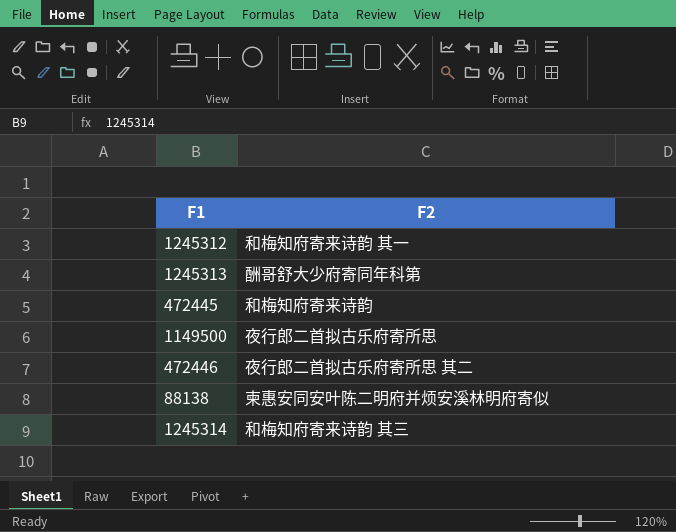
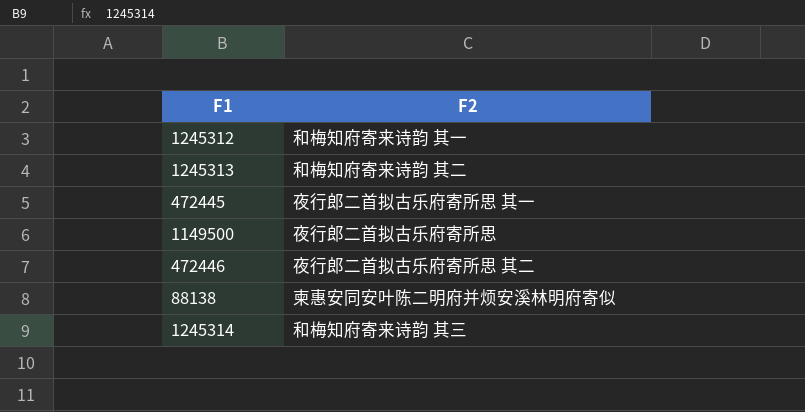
1245313 | F2: 酬哥舒大少府寄同年科第 -> 和梅知府寄来诗韵 其二
472445 | F2: 和梅知府寄来诗韵 -> 夜行郎二首拟古乐府寄所思 其一

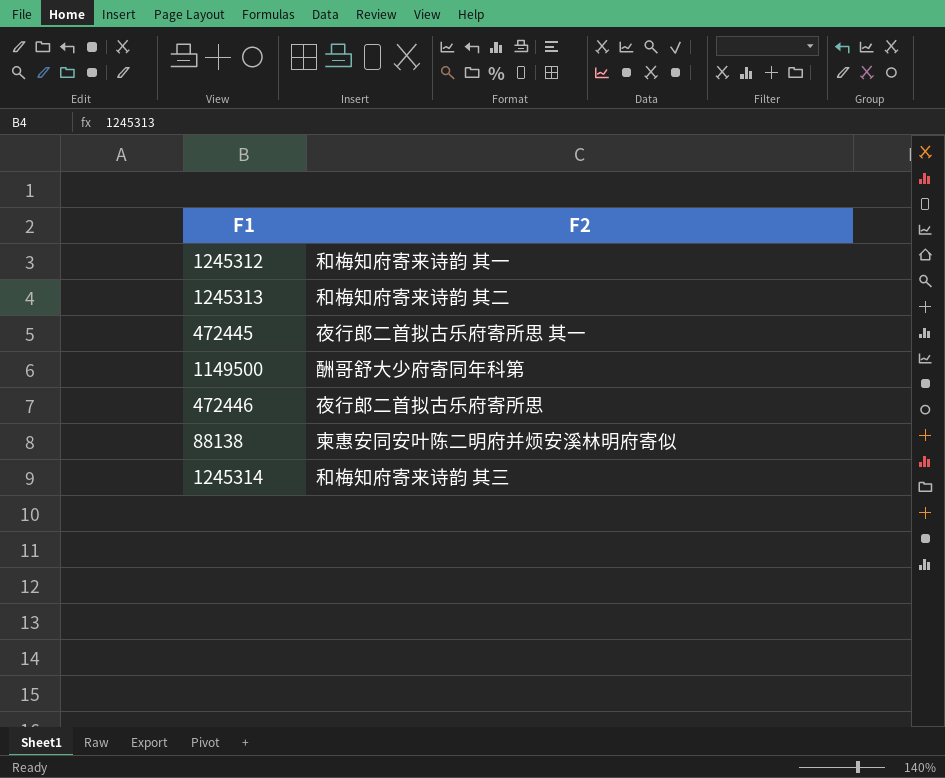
1149500 | F2: 夜行郎二首拟古乐府寄所思 -> 酬哥舒大少府寄同年科第
472446 | F2: 夜行郎二首拟古乐府寄所思 其二 -> 夜行郎二首拟古乐府寄所思

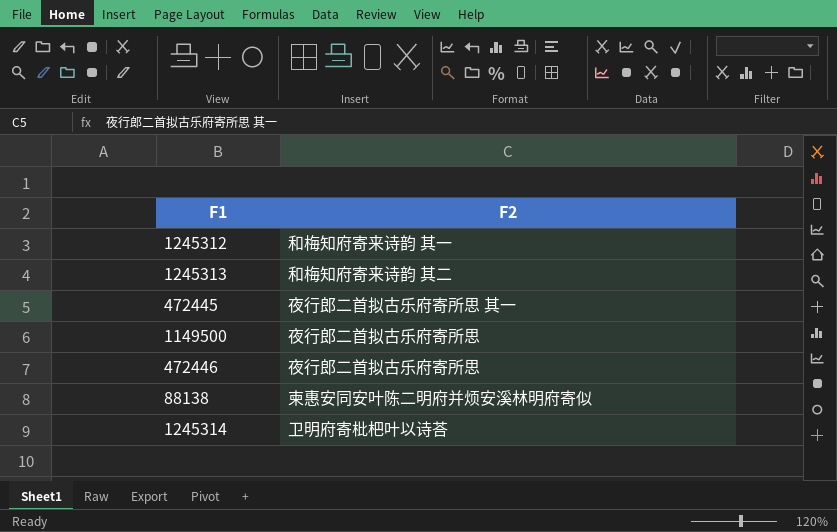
1149500 | F2: 酬哥舒大少府寄同年科第 -> 夜行郎二首拟古乐府寄所思
1245314 | F2: 和梅知府寄来诗韵 其三 -> 卫明府寄枇杷叶以诗荅

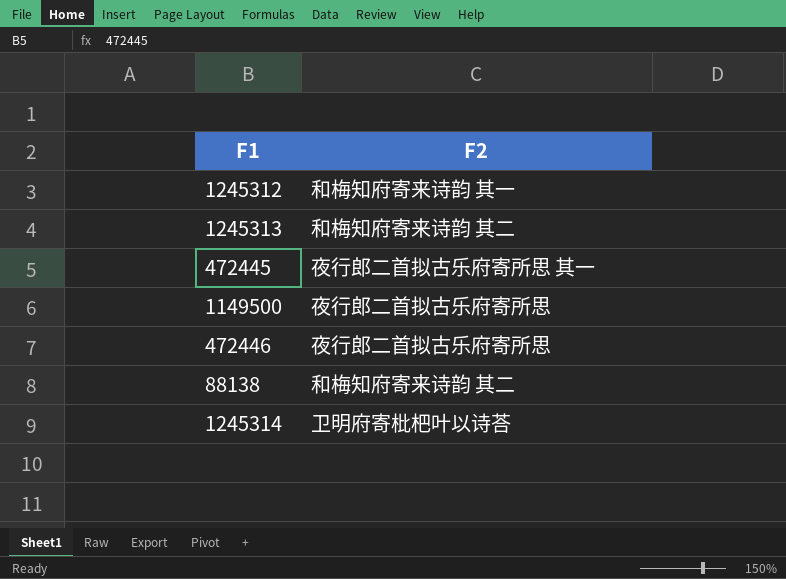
88138 | F2: 柬惠安同安叶陈二明府并烦安溪林明府寄似 -> 和梅知府寄来诗韵 其二

